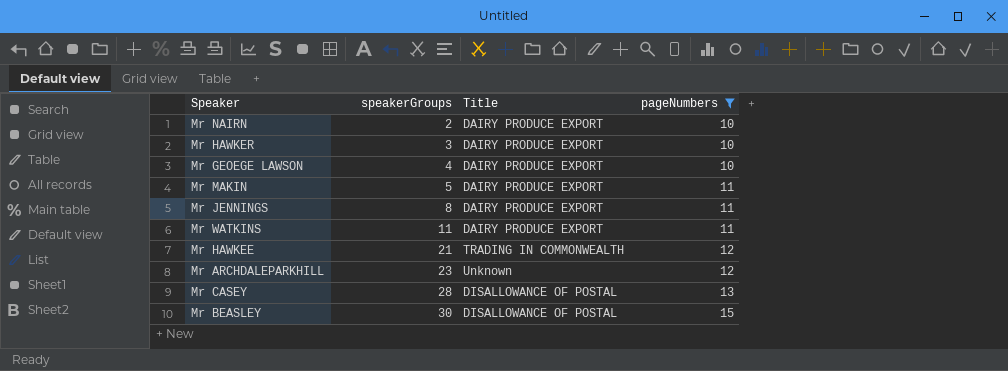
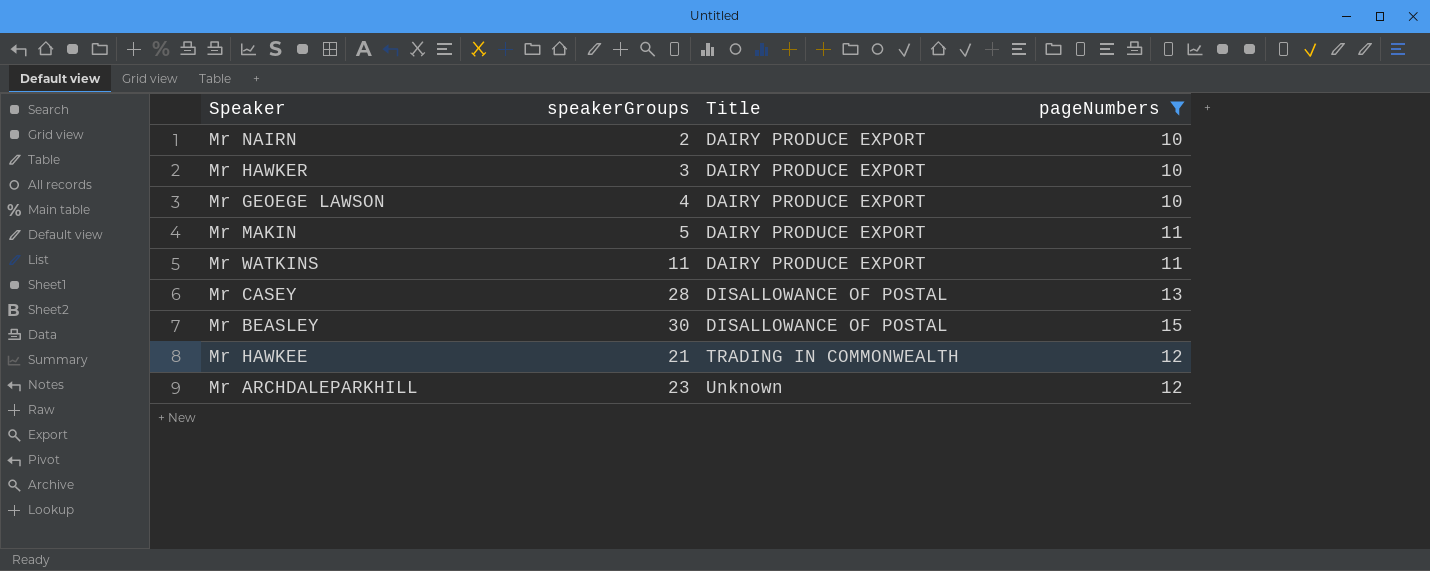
row order: speakerGroups ascending -> Title ascending
row Mr JENNINGS: 8 | DAIRY PRODUCE EXPORT | 11 -> none

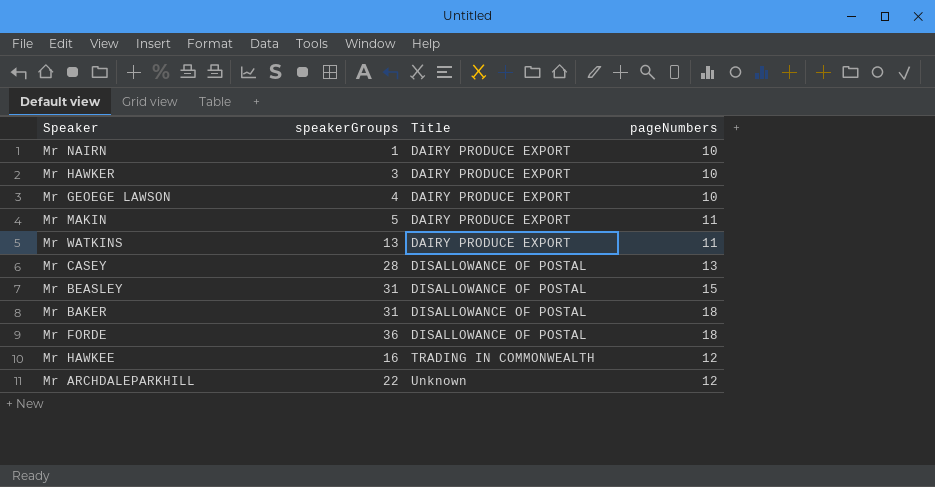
filter: pageNumbers != 18 -> none
Mr NAIRN | speakerGroups: 2 -> 1
Mr WATKINS | speakerGroups: 11 -> 13
Mr BEASLEY | speakerGroups: 30 -> 31
Mr HAWKEE | speakerGroups: 21 -> 16
Mr ARCHDALEPARKHILL | speakerGroups: 23 -> 22

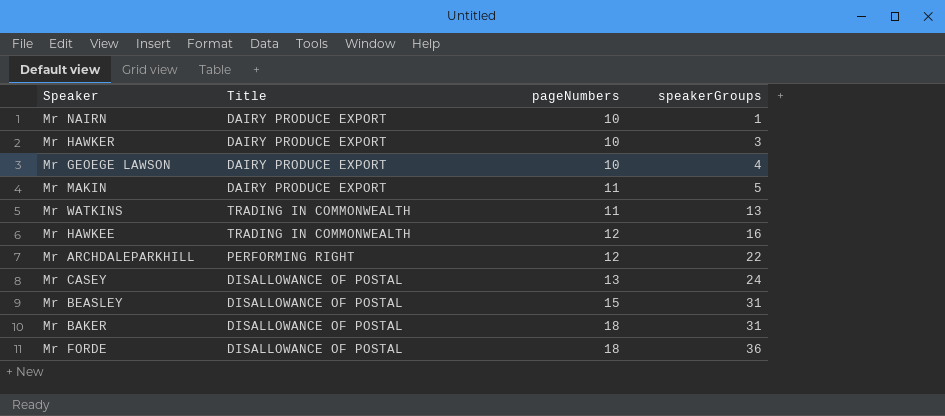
row order: Title ascending -> pageNumbers ascending
column speakerGroups | position: 2 -> 4
Mr WATKINS | Title: DAIRY PRODUCE EXPORT -> TRADING IN COMMONWEALTH
Mr ARCHDALEPARKHILL | Title: Unknown -> PERFORMING RIGHT
Mr CASEY | speakerGroups: 28 -> 24

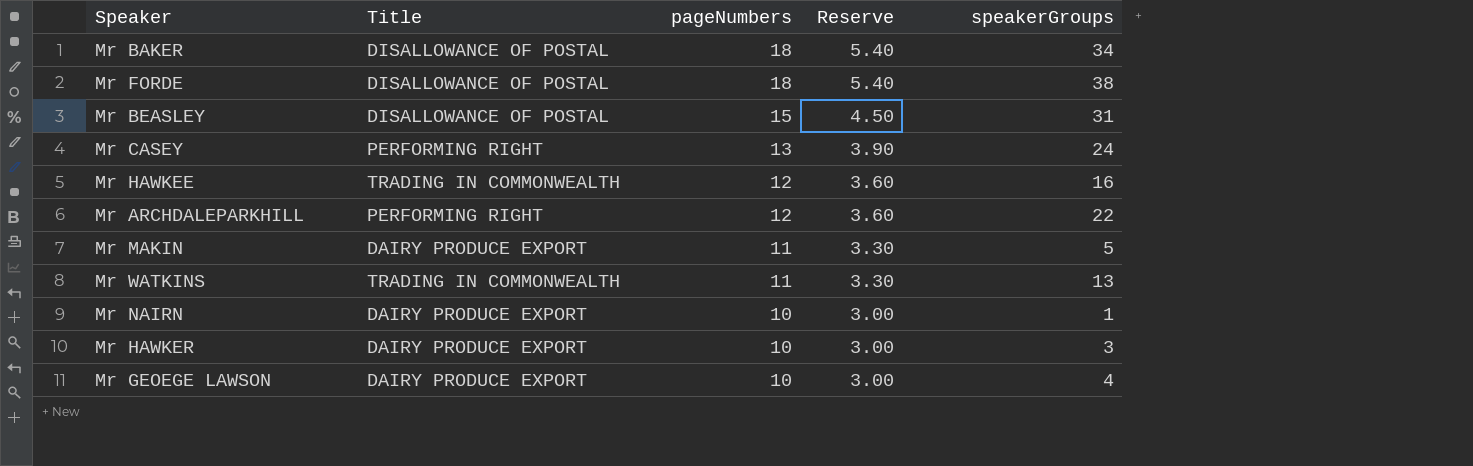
row order: pageNumbers ascending -> pageNumbers descending
column Reserve | formula: none -> [pageNumbers] * 0.3
Mr BAKER | speakerGroups: 31 -> 34
Mr FORDE | speakerGroups: 36 -> 38
Mr CASEY | Title: DISALLOWANCE OF POSTAL -> PERFORMING RIGHT

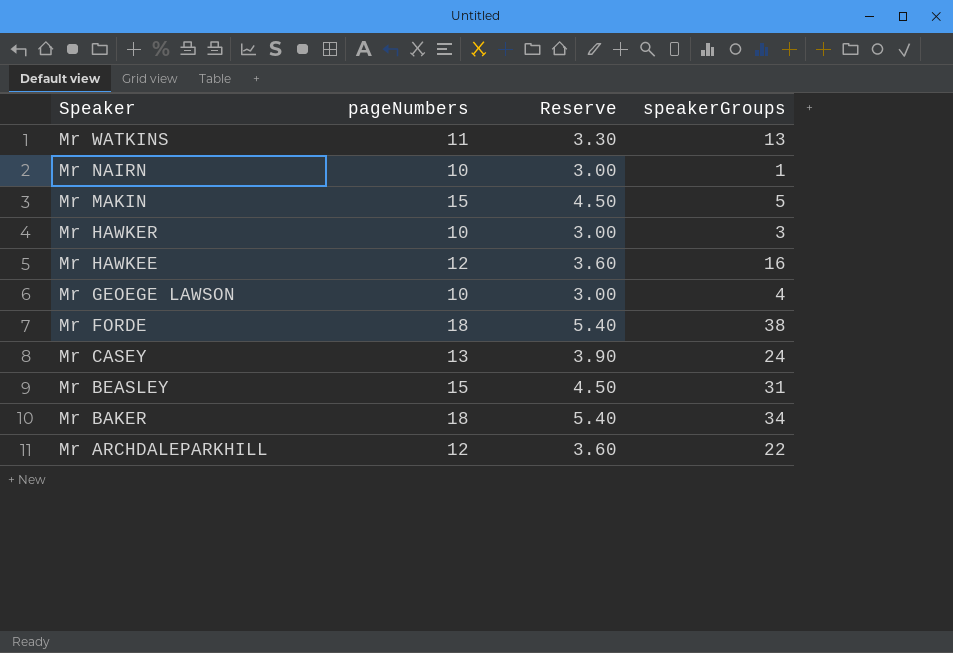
row order: pageNumbers descending -> Speaker descending
column Title | position: 2 -> none
Mr MAKIN | pageNumbers: 11 -> 15
Mr MAKIN | Reserve: 3.30 -> 4.50

